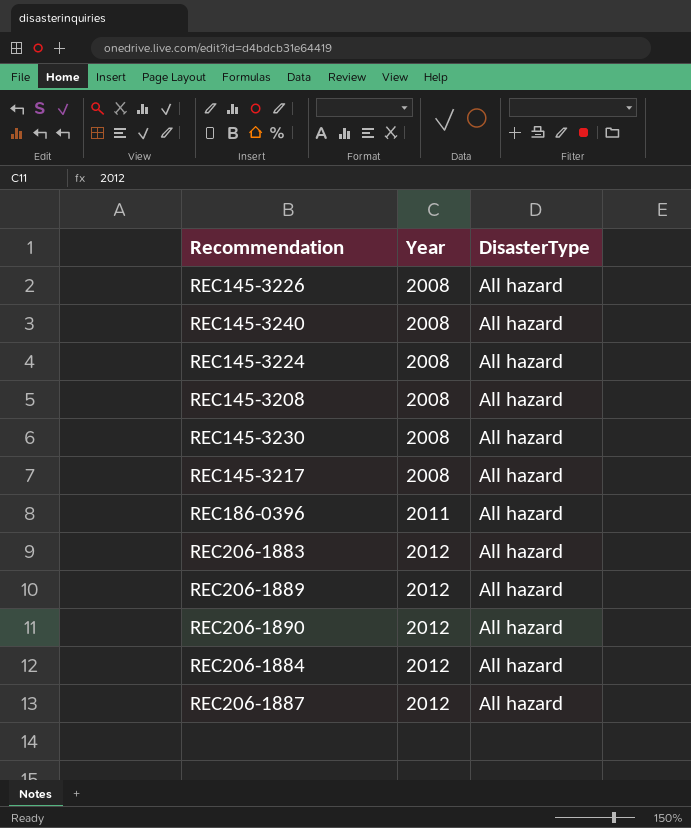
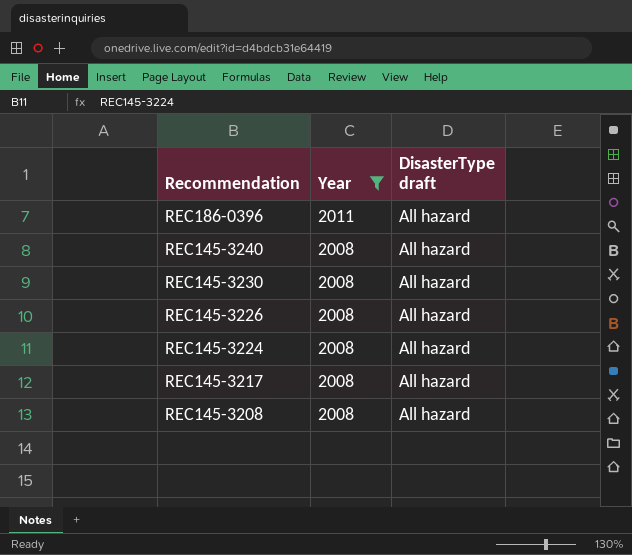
filter: none -> Year != 2012
row order: Year ascending -> Recommendation descending
column name: DisasterType -> DisasterType draft

